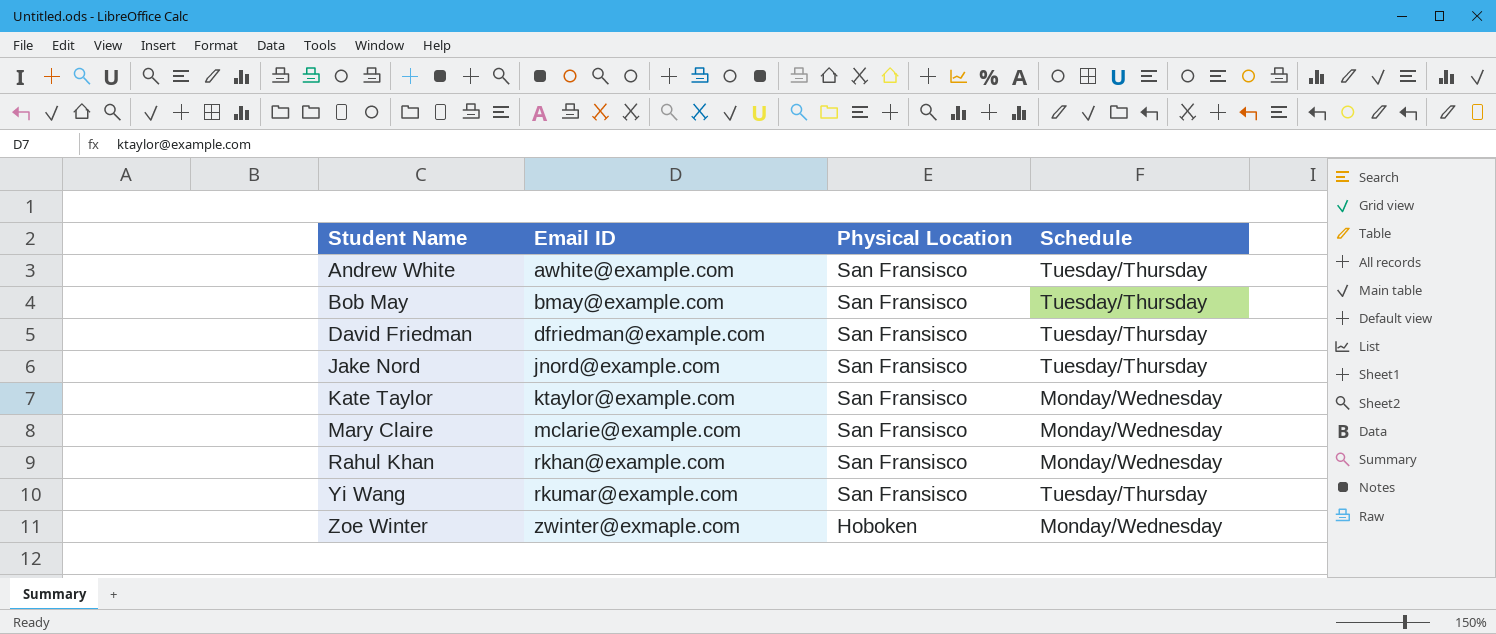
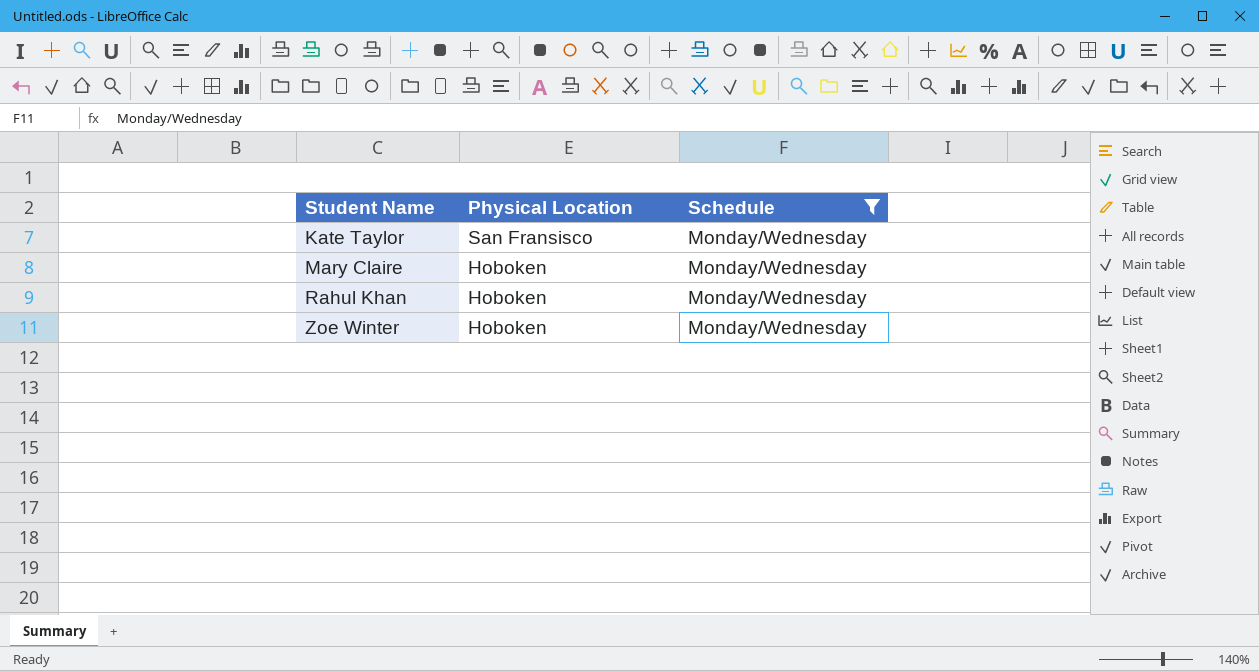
filter: none -> Schedule = Monday/Wednesday
column Email ID | position: 2 -> none
Mary Claire | Physical Location: San Fransisco -> Hoboken
Rahul Khan | Physical Location: San Fransisco -> Hoboken

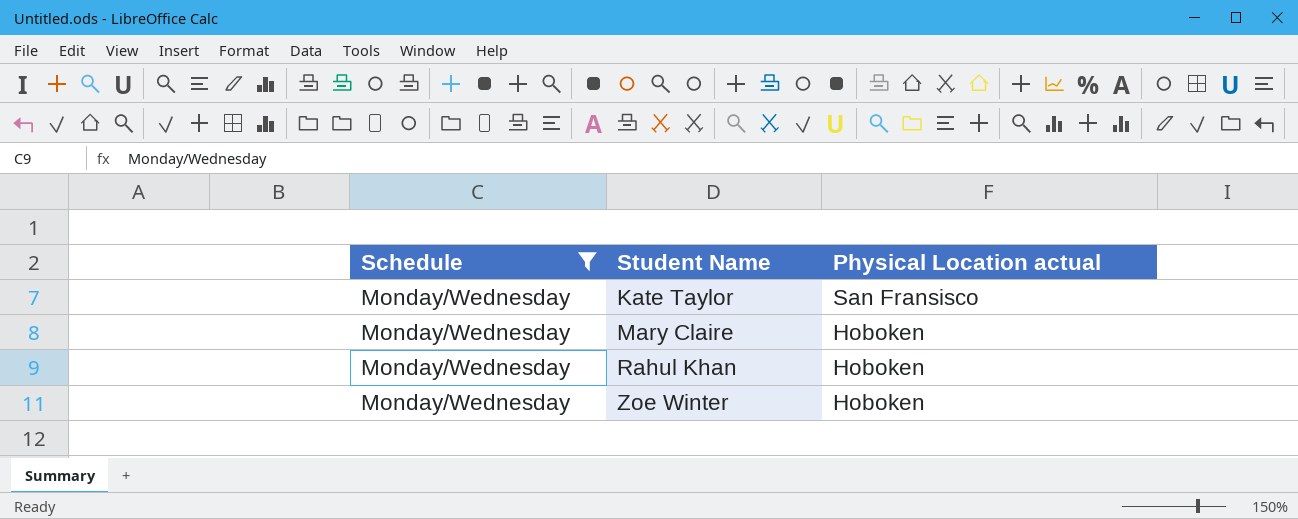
column Schedule | position: 3 -> 1
column name: Physical Location -> Physical Location actual

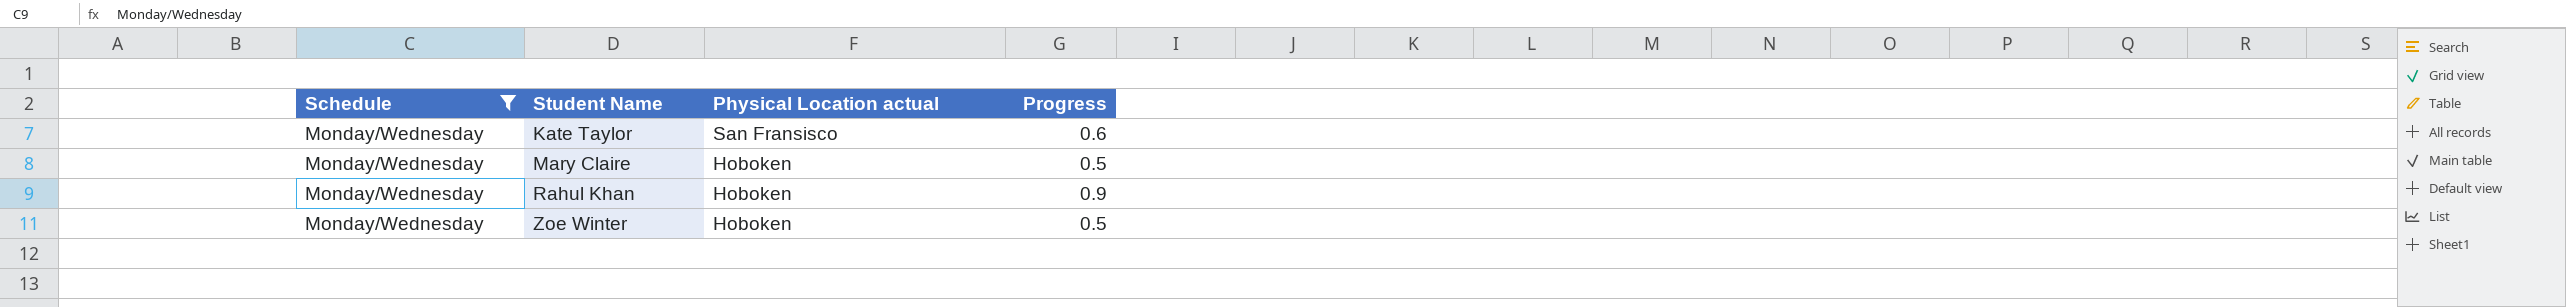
column Progress | position: none -> 4

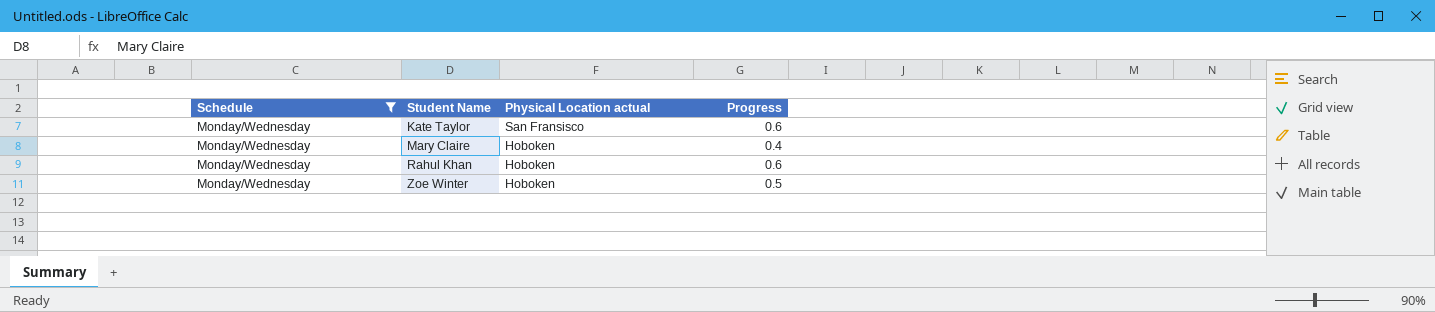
Mary Claire | Progress: 0.5 -> 0.4
Rahul Khan | Progress: 0.9 -> 0.6

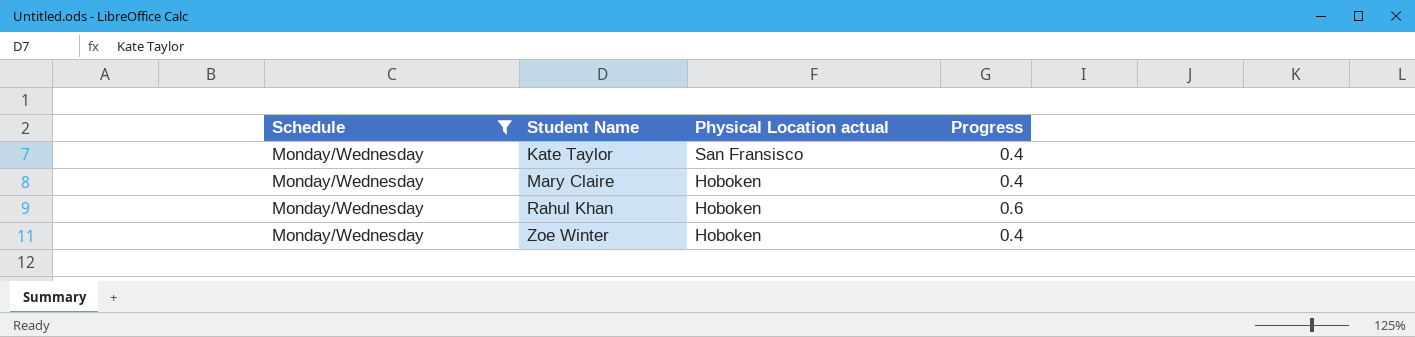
Kate Taylor | Progress: 0.6 -> 0.4
Zoe Winter | Progress: 0.5 -> 0.4

